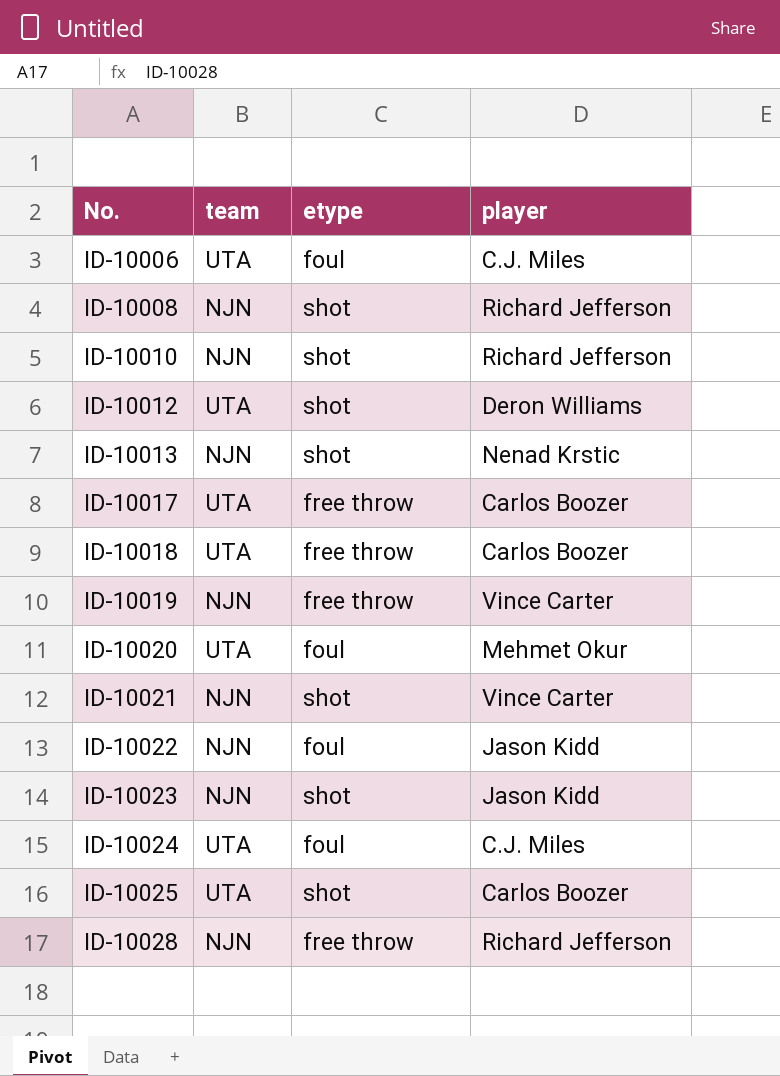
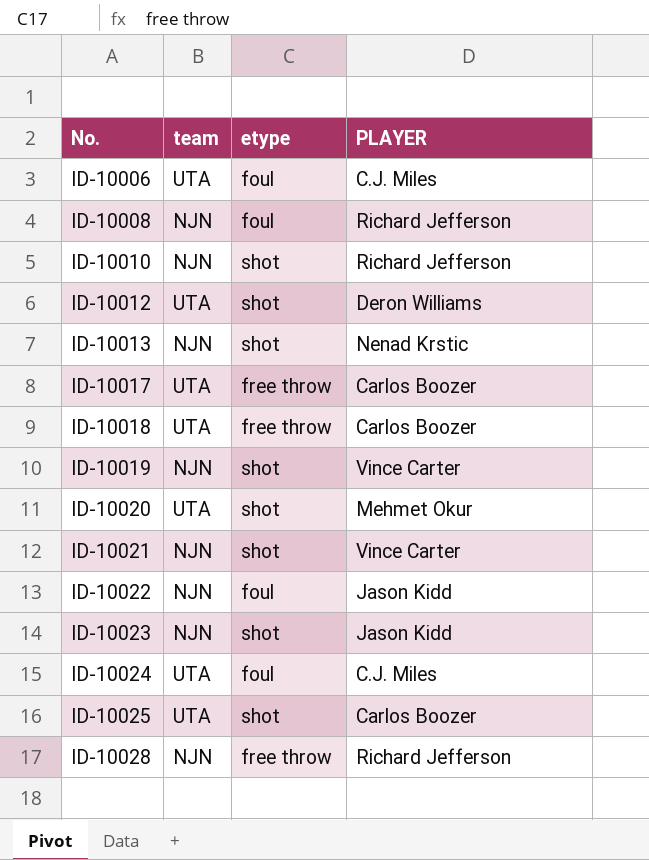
column name: player -> PLAYER
ID-10008 | etype: shot -> foul
ID-10019 | etype: free throw -> shot
ID-10020 | etype: foul -> shot

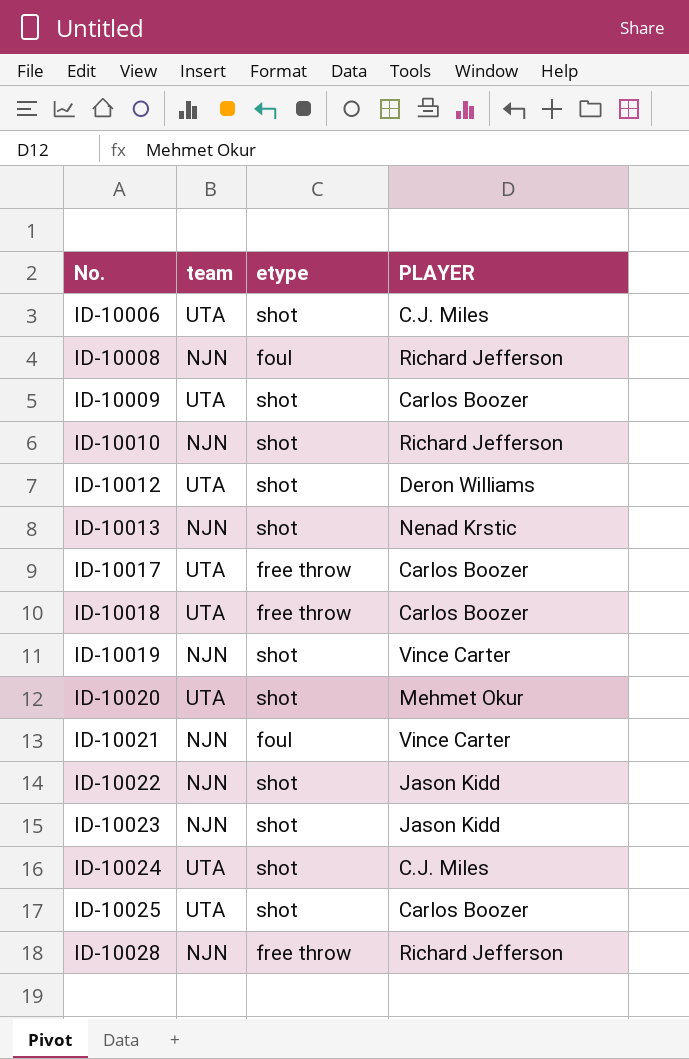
ID-10006 | etype: foul -> shot
row ID-10009: none -> UTA | shot | Carlos Boozer
ID-10021 | etype: shot -> foul
ID-10022 | etype: foul -> shot
ID-10024 | etype: foul -> shot

